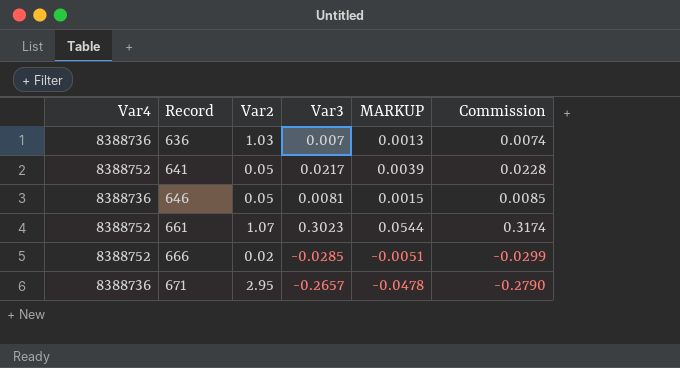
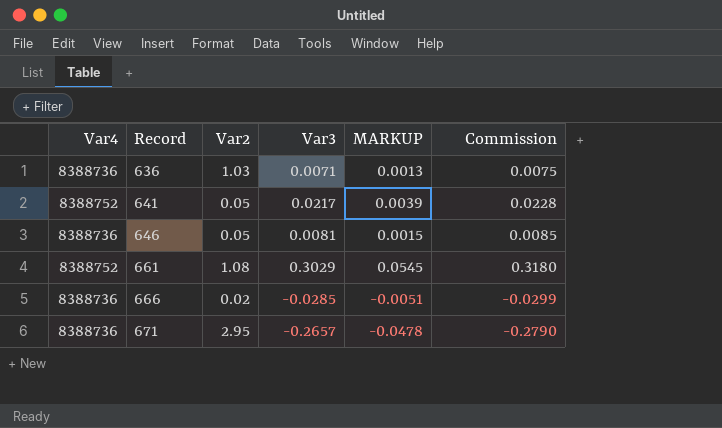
636 | Var3: 0.007 -> 0.0071
636 | Commission: 0.0074 -> 0.0075
661 | Var2: 1.07 -> 1.08
661 | Var3: 0.3023 -> 0.3029
661 | MARKUP: 0.0544 -> 0.0545
661 | Commission: 0.3174 -> 0.3180
666 | Var4: 8388752 -> 8388736

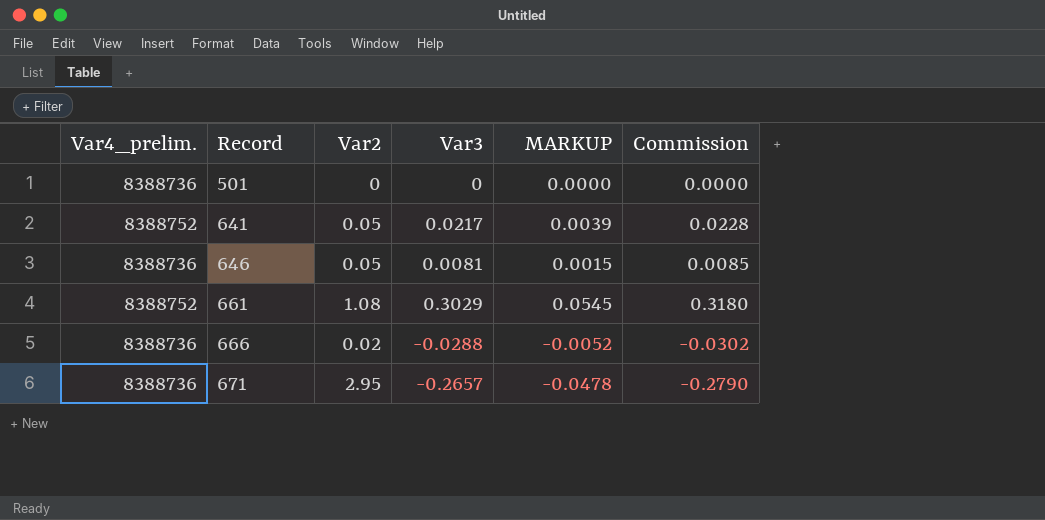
column name: Var4 -> Var4_prelim.
row 636: 8388736 | 1.03 | 0.0071 | 0.0013 | 0.0075 -> none
row 501: none -> 8388736 | 0 | 0 | 0.0000 | 0.0000
666 | Var3: -0.0285 -> -0.0288
666 | MARKUP: -0.0051 -> -0.0052
666 | Commission: -0.0299 -> -0.0302

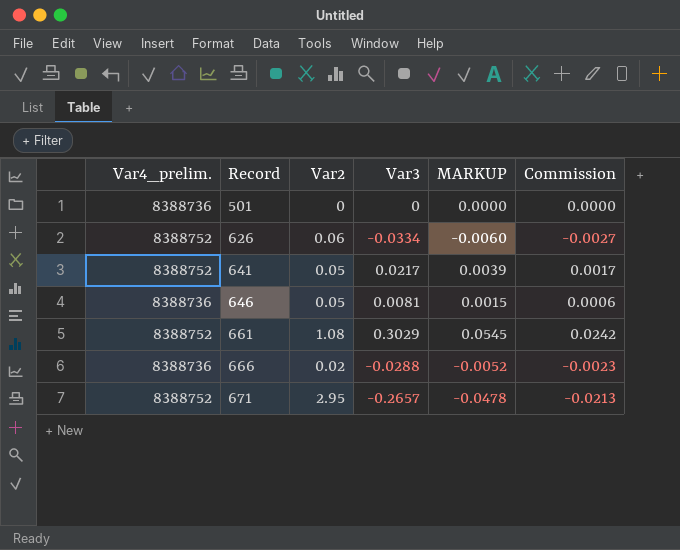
column Commission | formula: [Var3] * 1.05 -> [Var3] * 0.08
row 626: none -> 8388752 | 0.06 | -0.0334 | -0.0060 | -0.0027
671 | Var4_prelim.: 8388736 -> 8388752

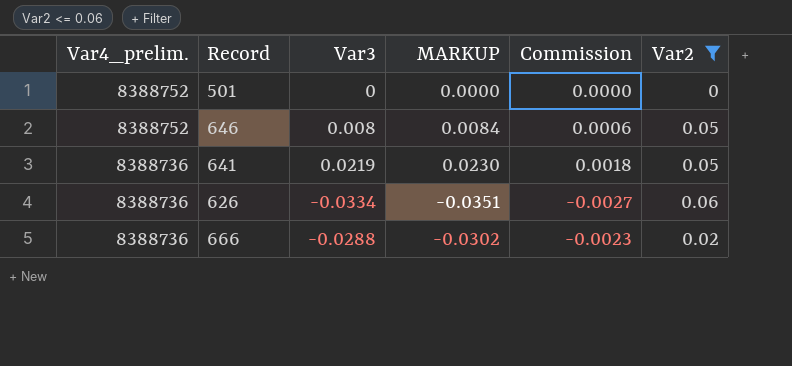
filter: none -> Var2 <= 0.06
row order: Record ascending -> Var4_prelim. descending
column MARKUP | formula: [Var3] * 0.18 -> [Var3] * 1.05
column Var2 | position: 3 -> 6
501 | Var4_prelim.: 8388736 -> 8388752
646 | Var4_prelim.: 8388736 -> 8388752
646 | Var3: 0.0081 -> 0.008
641 | Var4_prelim.: 8388752 -> 8388736
641 | Var3: 0.0217 -> 0.0219
641 | Commission: 0.0017 -> 0.0018
626 | Var4_prelim.: 8388752 -> 8388736

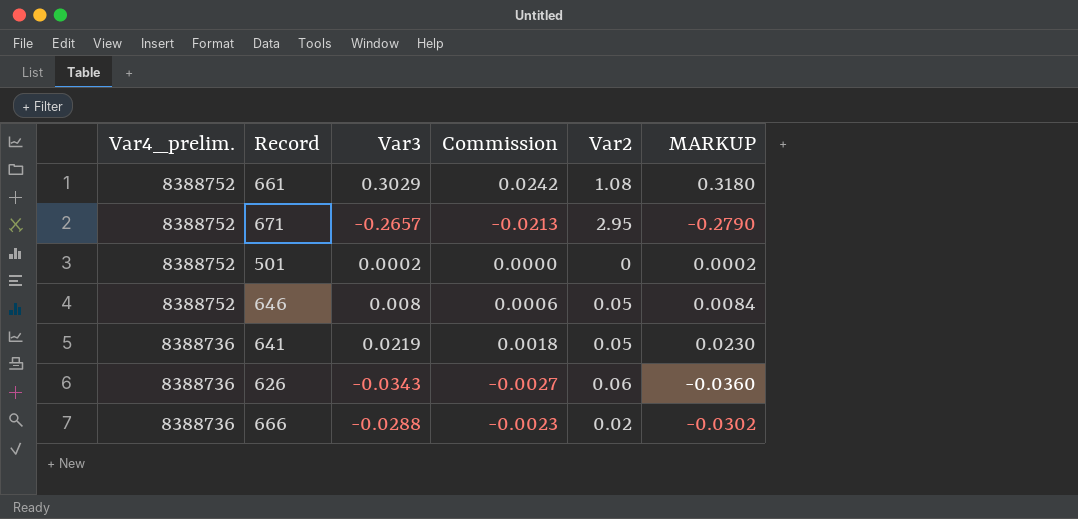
filter: Var2 <= 0.06 -> none
column MARKUP | position: 4 -> 6
501 | Var3: 0 -> 0.0002
501 | MARKUP: 0.0000 -> 0.0002
626 | Var3: -0.0334 -> -0.0343
626 | MARKUP: -0.0351 -> -0.0360

